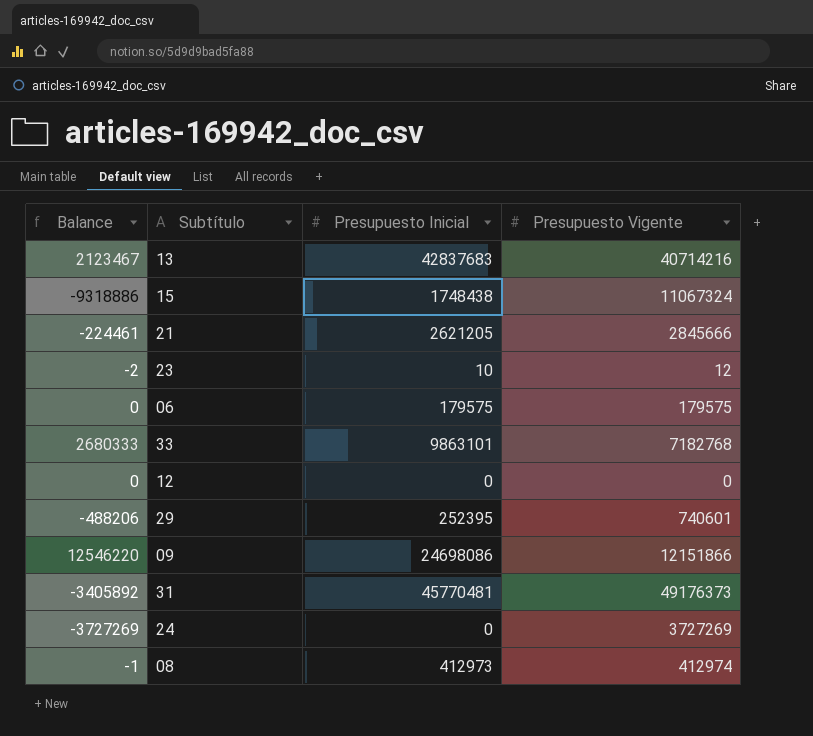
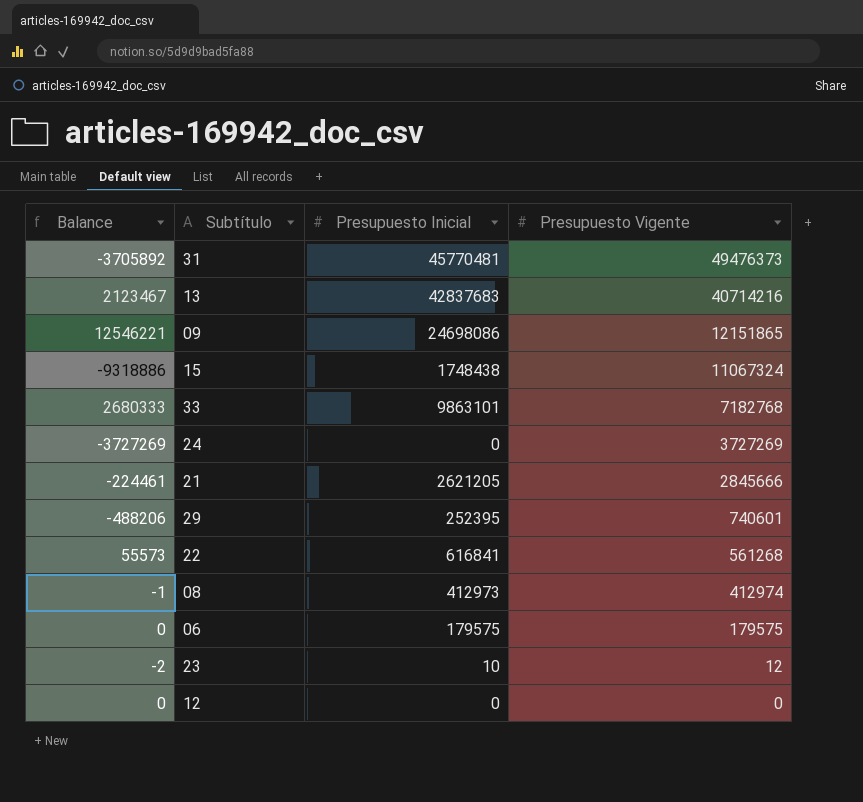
row order: none -> Presupuesto Vigente descending
31 | Balance: -3405892 -> -3705892
31 | Presupuesto Vigente: 49176373 -> 49476373
09 | Balance: 12546220 -> 12546221
09 | Presupuesto Vigente: 12151866 -> 12151865
row 22: none -> 55573 | 616841 | 561268

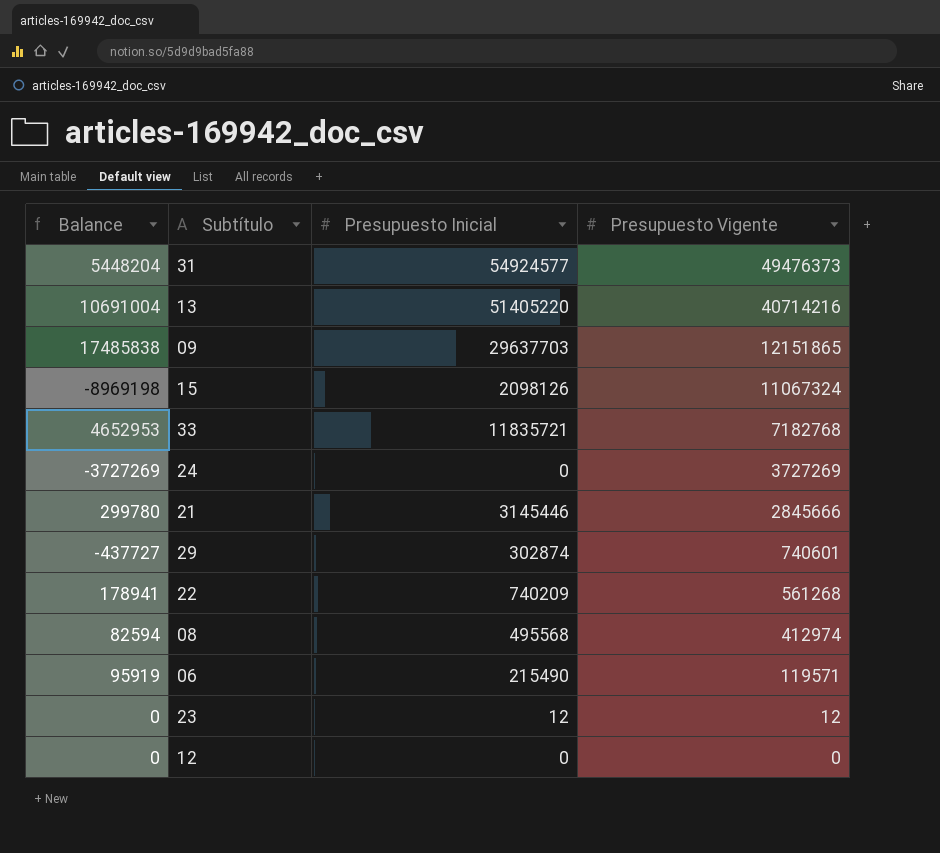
31 | Balance: -3705892 -> 5448204
31 | Presupuesto Inicial: 45770481 -> 54924577
13 | Balance: 2123467 -> 10691004
13 | Presupuesto Inicial: 42837683 -> 51405220
09 | Balance: 12546221 -> 17485838
09 | Presupuesto Inicial: 24698086 -> 29637703
15 | Balance: -9318886 -> -8969198
15 | Presupuesto Inicial: 1748438 -> 2098126
33 | Balance: 2680333 -> 4652953
33 | Presupuesto Inicial: 9863101 -> 11835721
21 | Balance: -224461 -> 299780
21 | Presupuesto Inicial: 2621205 -> 3145446
29 | Balance: -488206 -> -437727
29 | Presupuesto Inicial: 252395 -> 302874
22 | Balance: 55573 -> 178941
22 | Presupuesto Inicial: 616841 -> 740209
08 | Balance: -1 -> 82594
08 | Presupuesto Inicial: 412973 -> 495568
06 | Balance: 0 -> 95919
06 | Presupuesto Inicial: 179575 -> 215490
06 | Presupuesto Vigente: 179575 -> 119571
23 | Balance: -2 -> 0
23 | Presupuesto Inicial: 10 -> 12

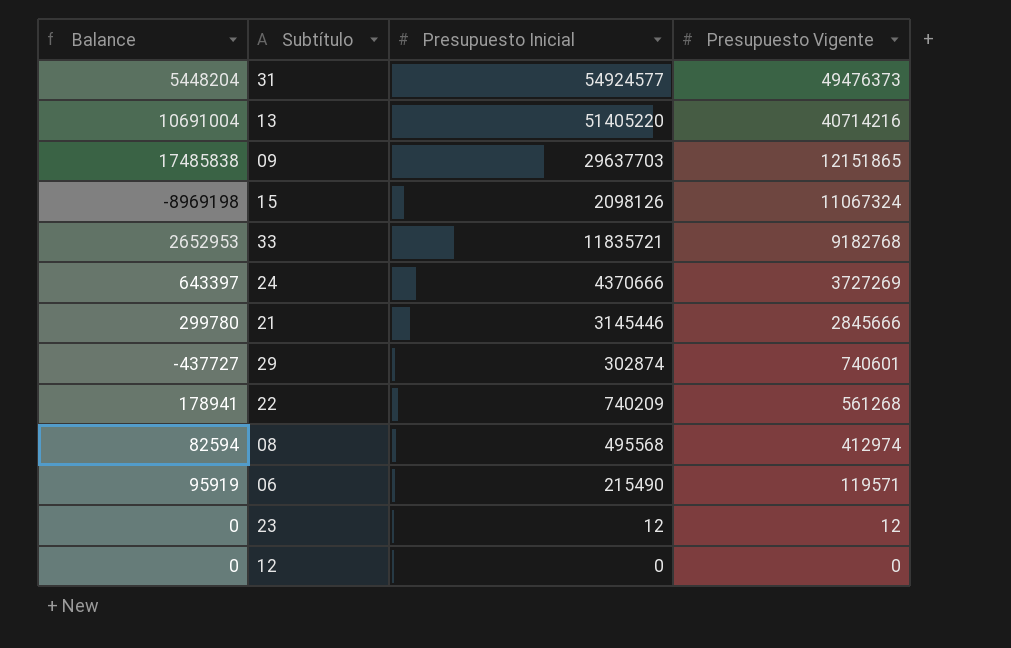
33 | Balance: 4652953 -> 2652953
33 | Presupuesto Vigente: 7182768 -> 9182768
24 | Balance: -3727269 -> 643397
24 | Presupuesto Inicial: 0 -> 4370666

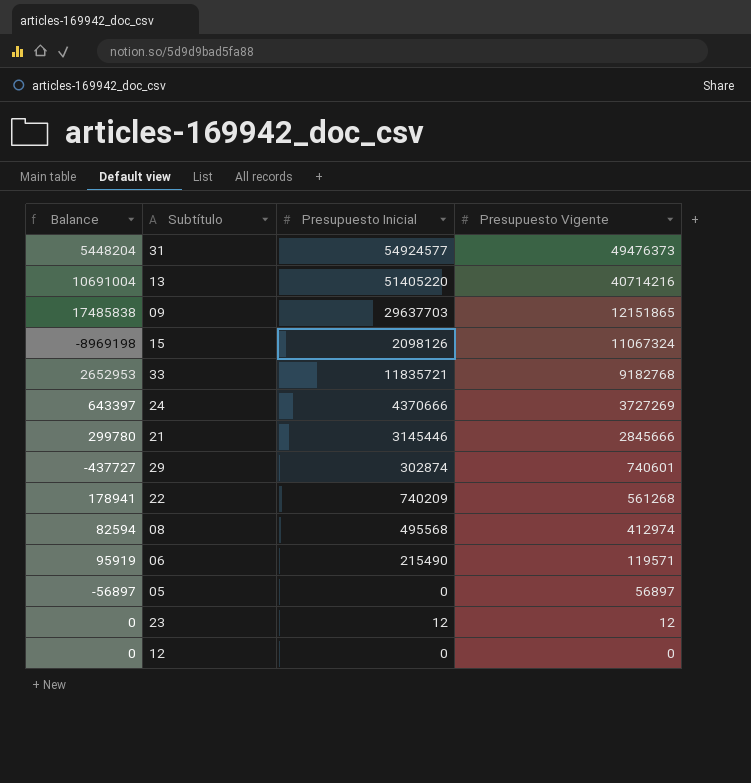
row 05: none -> -56897 | 0 | 56897

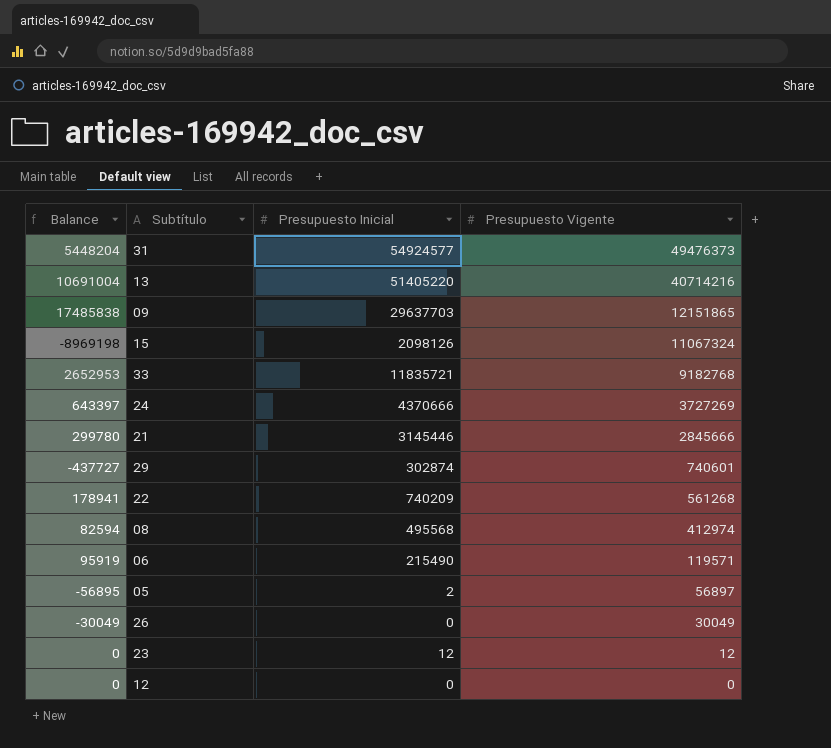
05 | Balance: -56897 -> -56895
05 | Presupuesto Inicial: 0 -> 2
row 26: none -> -30049 | 0 | 30049

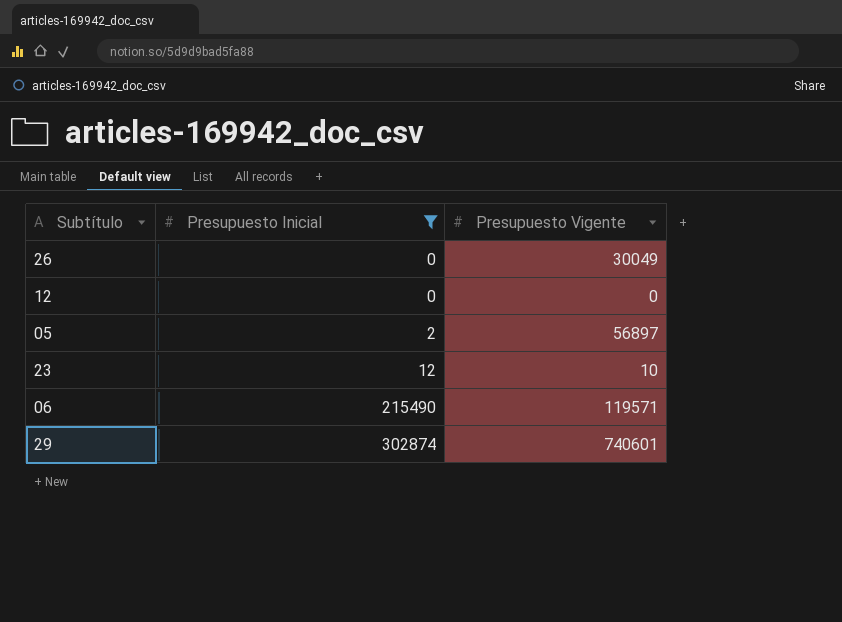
filter: none -> Presupuesto Inicial <= 302874
row order: Presupuesto Vigente descending -> Presupuesto Inicial ascending
column Balance | formula: [Presupuesto Inicial] - [Presupuesto Vigente] -> none
23 | Presupuesto Vigente: 12 -> 10

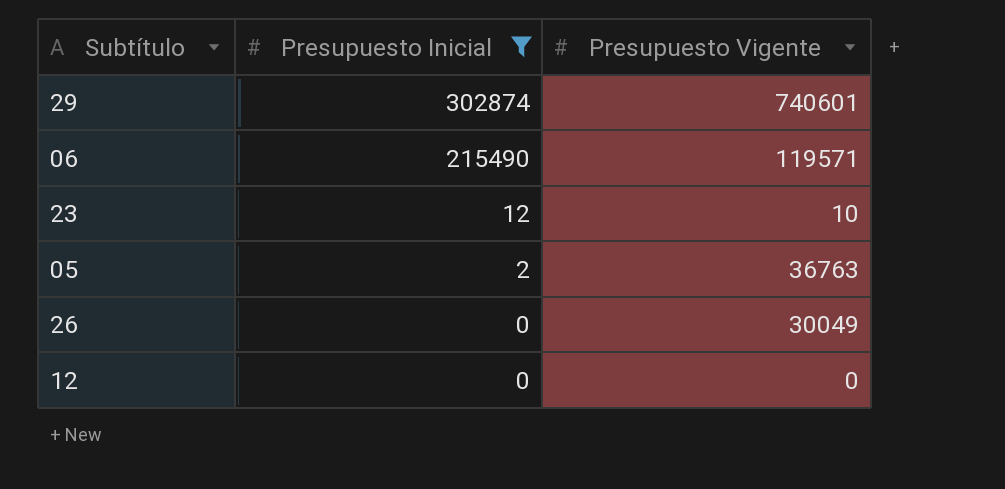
row order: Presupuesto Inicial ascending -> Presupuesto Inicial descending
05 | Presupuesto Vigente: 56897 -> 36763

